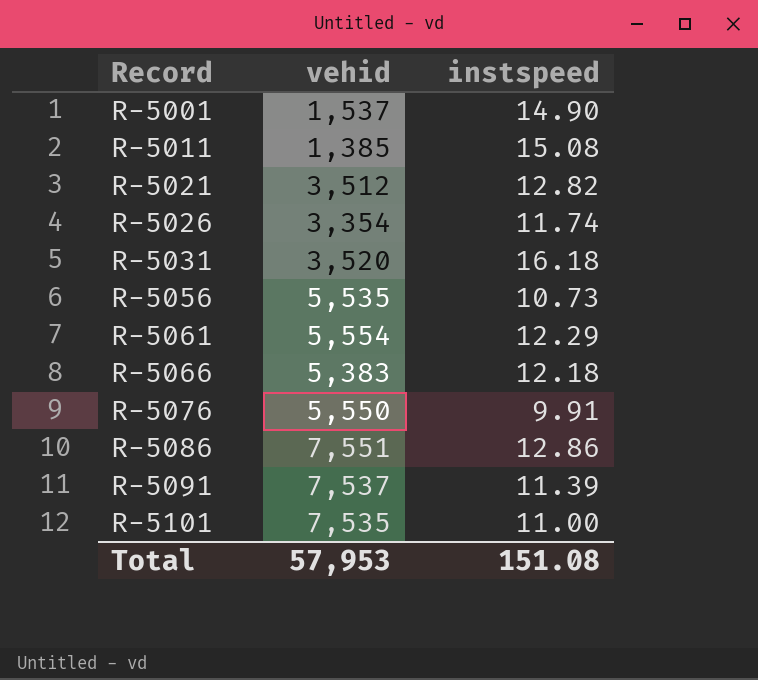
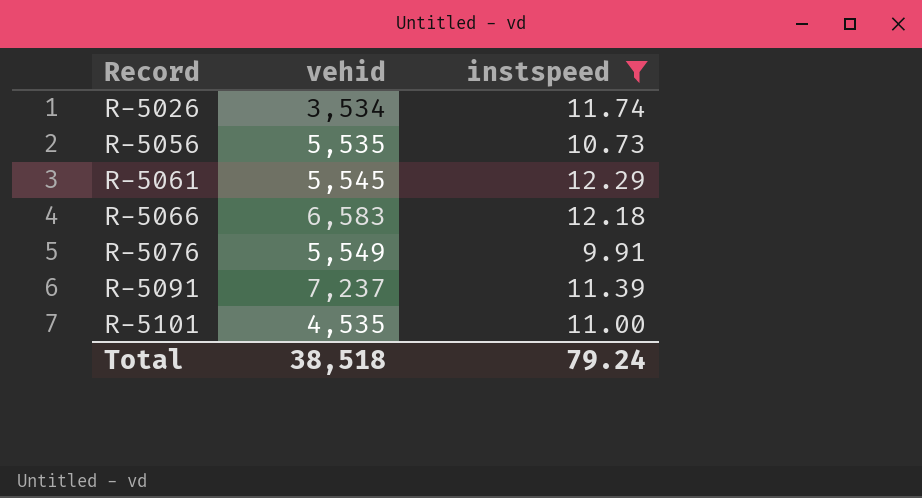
filter: none -> instspeed <= 12.29
R-5026 | vehid: 3,354 -> 3,534
R-5061 | vehid: 5,554 -> 5,545
R-5066 | vehid: 5,383 -> 6,583
R-5076 | vehid: 5,550 -> 5,549
R-5091 | vehid: 7,537 -> 7,237
R-5101 | vehid: 7,535 -> 4,535
Total | vehid: 57,953 -> 38,518
Total | instspeed: 151.08 -> 79.24

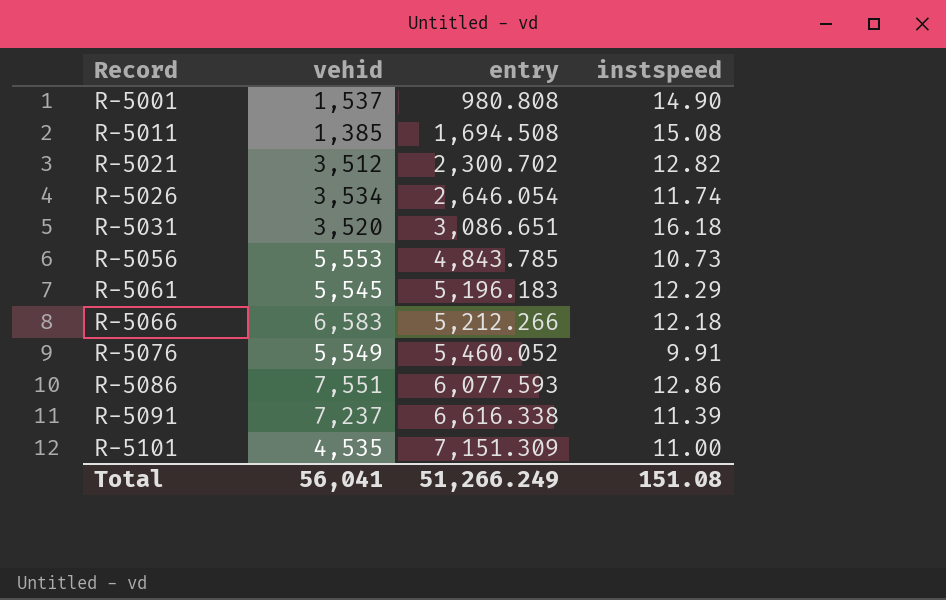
filter: instspeed <= 12.29 -> none
column entry | position: none -> 3
R-5056 | vehid: 5,535 -> 5,553
Total | vehid: 38,518 -> 56,041
Total | instspeed: 79.24 -> 151.08

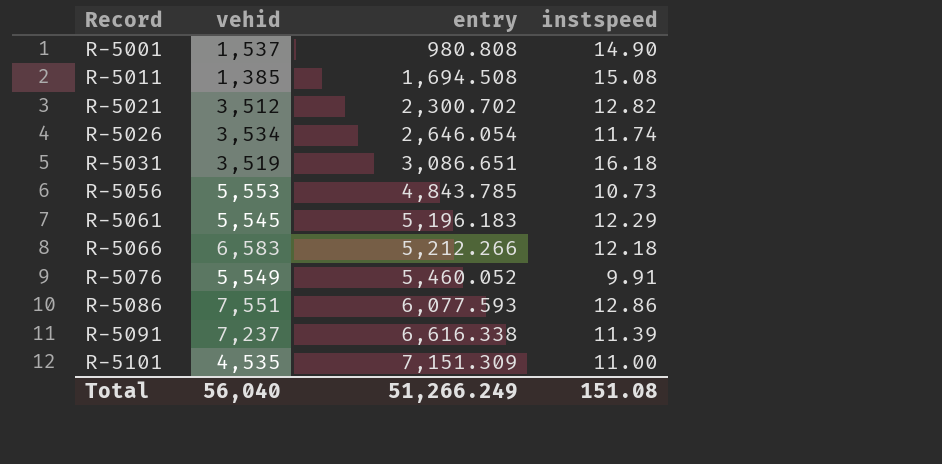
R-5031 | vehid: 3,520 -> 3,519
Total | vehid: 56,041 -> 56,040

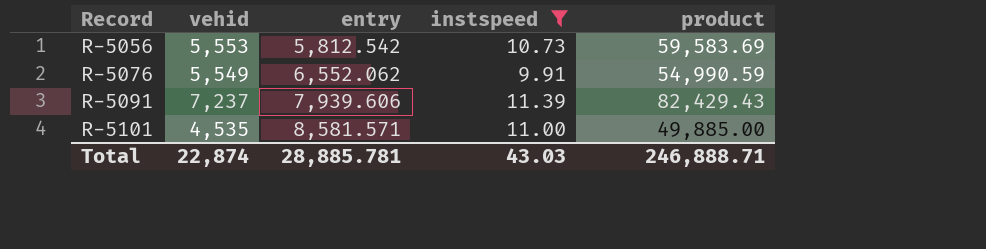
filter: none -> instspeed <= 11.39
column product | formula: none -> [vehid] * [instspeed]
R-5056 | entry: 4,843.785 -> 5,812.542
R-5076 | entry: 5,460.052 -> 6,552.062
R-5091 | entry: 6,616.338 -> 7,939.606
R-5101 | entry: 7,151.309 -> 8,581.571
Total | vehid: 56,040 -> 22,874
Total | entry: 51,266.249 -> 28,885.781
Total | instspeed: 151.08 -> 43.03

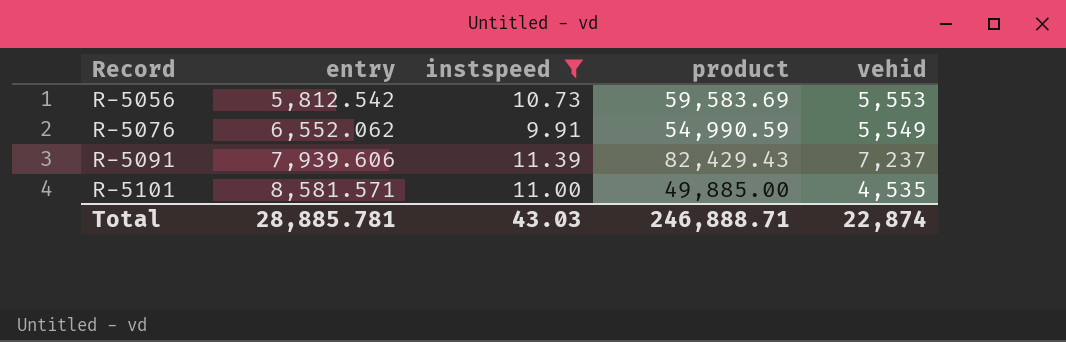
column vehid | position: 2 -> 5

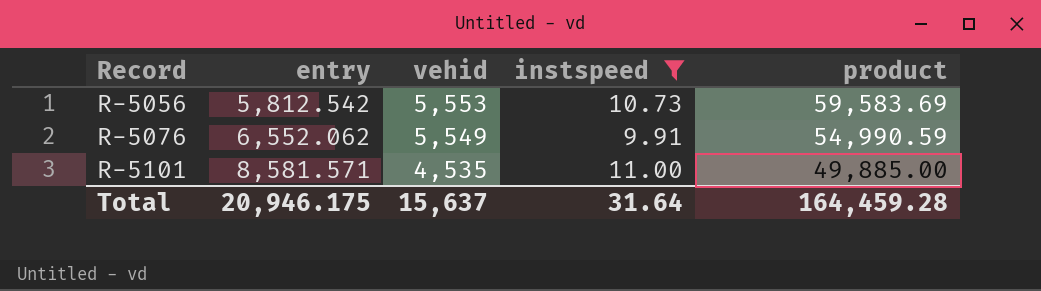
column vehid | position: 5 -> 3
row R-5091: 7,939.606 | 11.39 | 82,429.43 | 7,237 -> none
Total | entry: 28,885.781 -> 20,946.175
Total | vehid: 22,874 -> 15,637
Total | instspeed: 43.03 -> 31.64
Total | product: 246,888.71 -> 164,459.28

